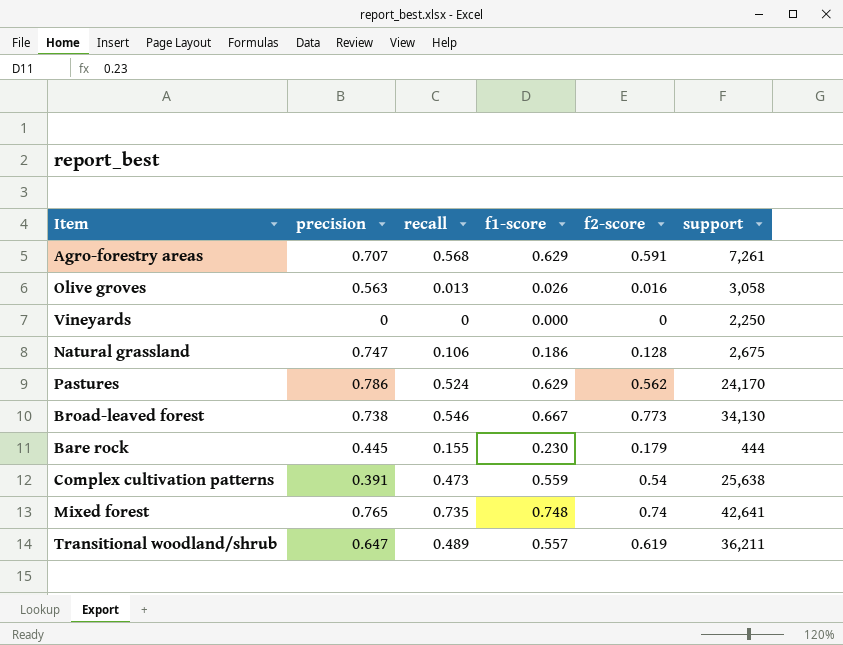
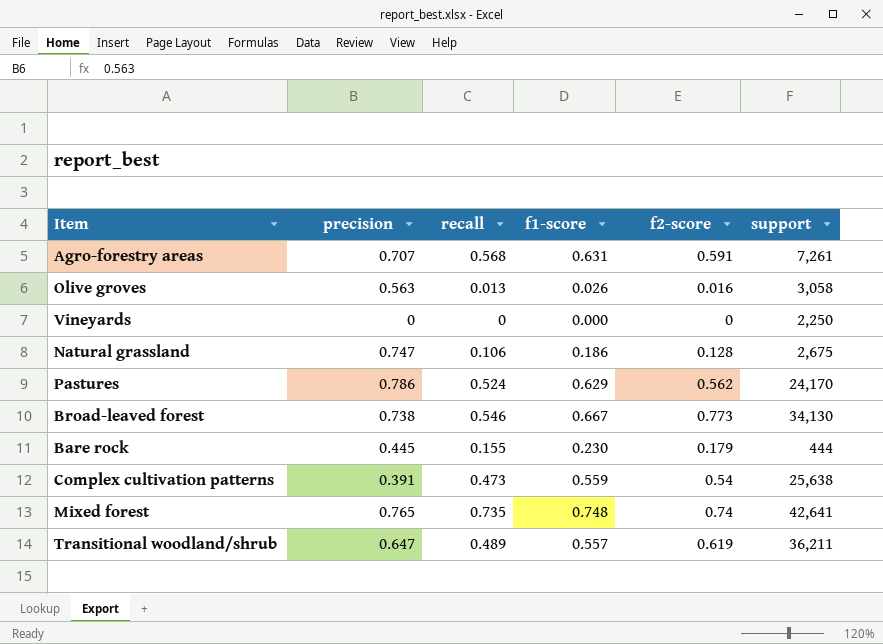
Agro-forestry areas | f1-score: 0.629 -> 0.631

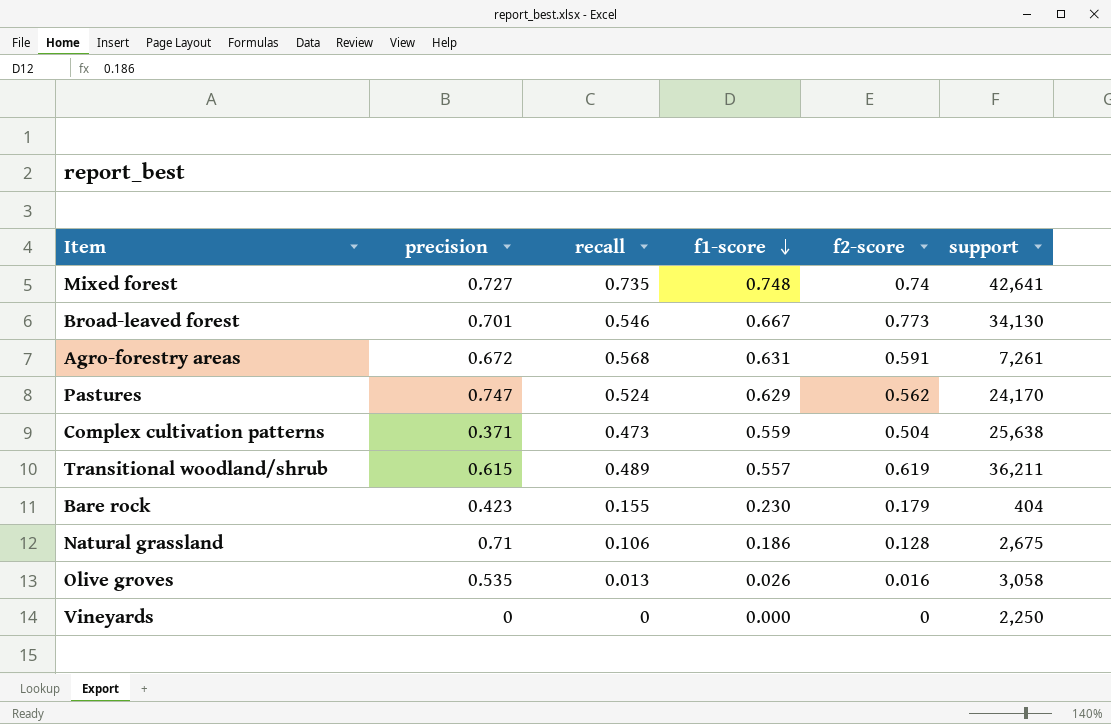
row order: none -> f1-score descending
Mixed forest | precision: 0.765 -> 0.727
Broad-leaved forest | precision: 0.738 -> 0.701
Agro-forestry areas | precision: 0.707 -> 0.672
Pastures | precision: 0.786 -> 0.747
Complex cultivation patterns | precision: 0.391 -> 0.371
Complex cultivation patterns | f2-score: 0.54 -> 0.504
Transitional woodland/shrub | precision: 0.647 -> 0.615
Bare rock | precision: 0.445 -> 0.423
Bare rock | support: 444 -> 404
Natural grassland | precision: 0.747 -> 0.71
Olive groves | precision: 0.563 -> 0.535

